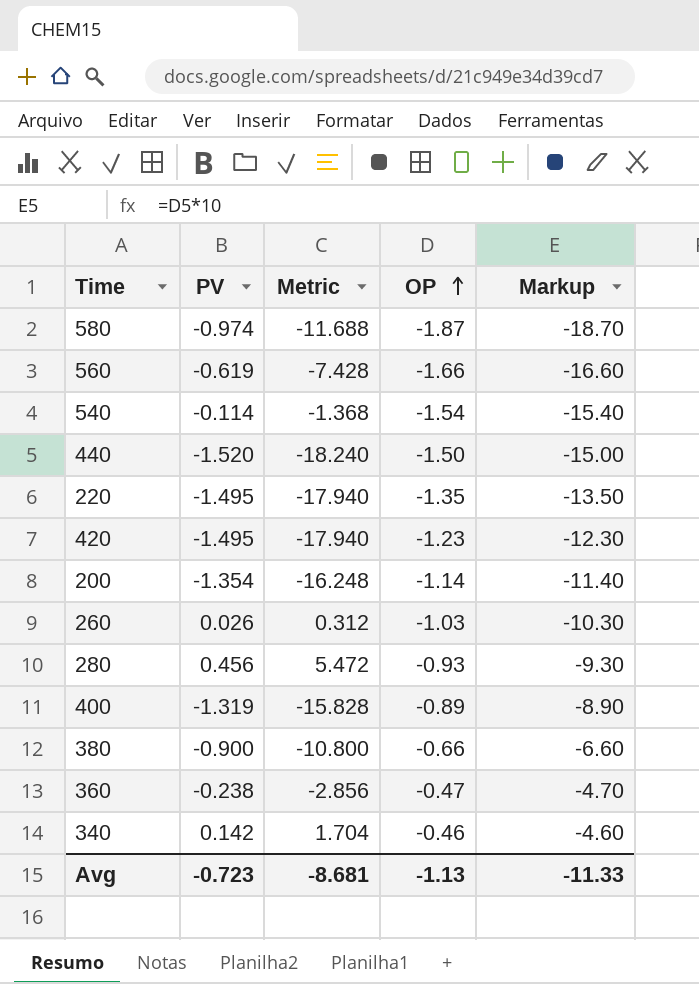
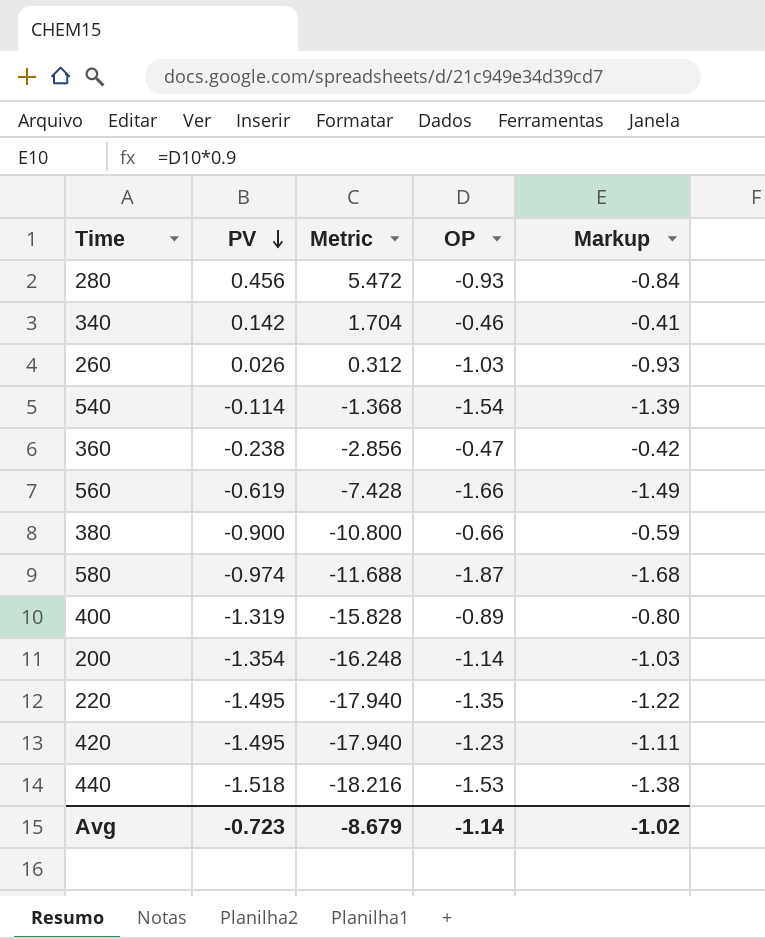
row order: OP ascending -> PV descending
column Markup | formula: [OP] * 10 -> [OP] * 0.9
440 | PV: -1.520 -> -1.518
440 | Metric: -18.240 -> -18.216
440 | OP: -1.50 -> -1.53
Avg | Metric: -8.681 -> -8.679
Avg | OP: -1.13 -> -1.14
Avg | Markup: -11.33 -> -1.02

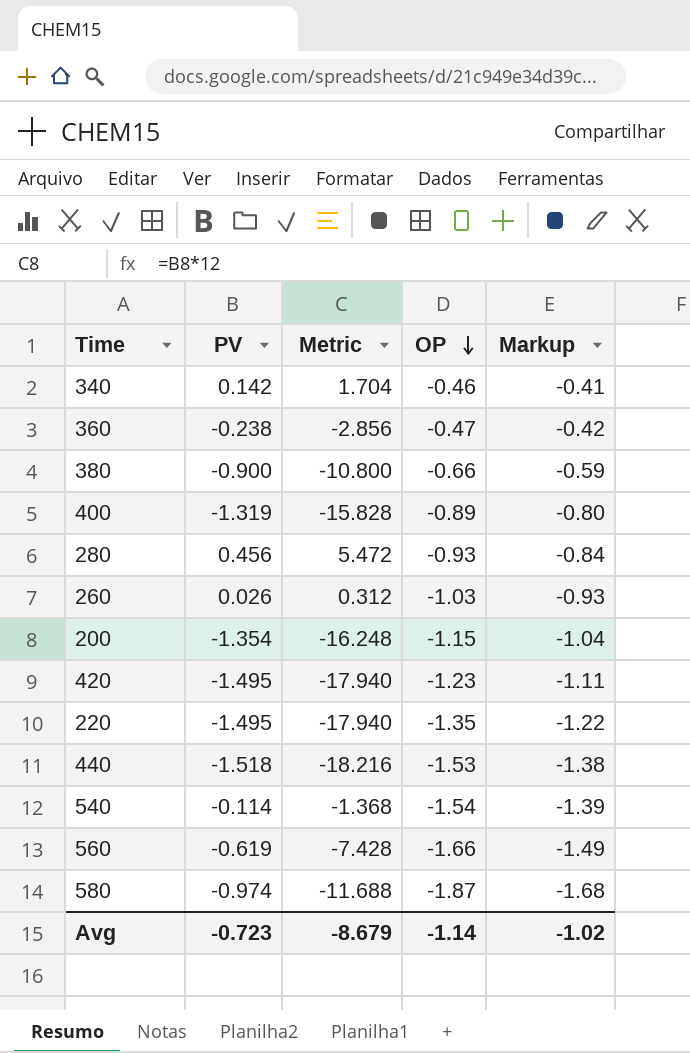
row order: PV descending -> OP descending
200 | OP: -1.14 -> -1.15
200 | Markup: -1.03 -> -1.04

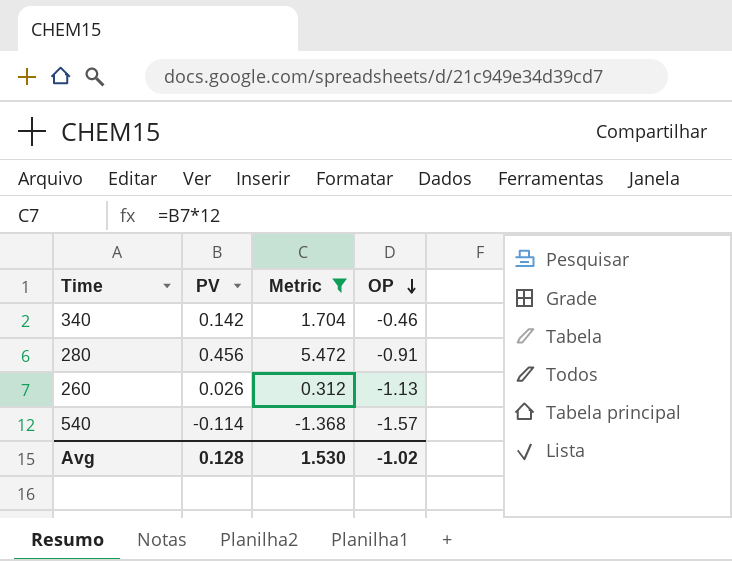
filter: none -> Metric >= -1.368
column Markup | formula: [OP] * 0.9 -> none
280 | OP: -0.93 -> -0.91
260 | OP: -1.03 -> -1.13
540 | OP: -1.54 -> -1.57
Avg | PV: -0.723 -> 0.128
Avg | Metric: -8.679 -> 1.530
Avg | OP: -1.14 -> -1.02

